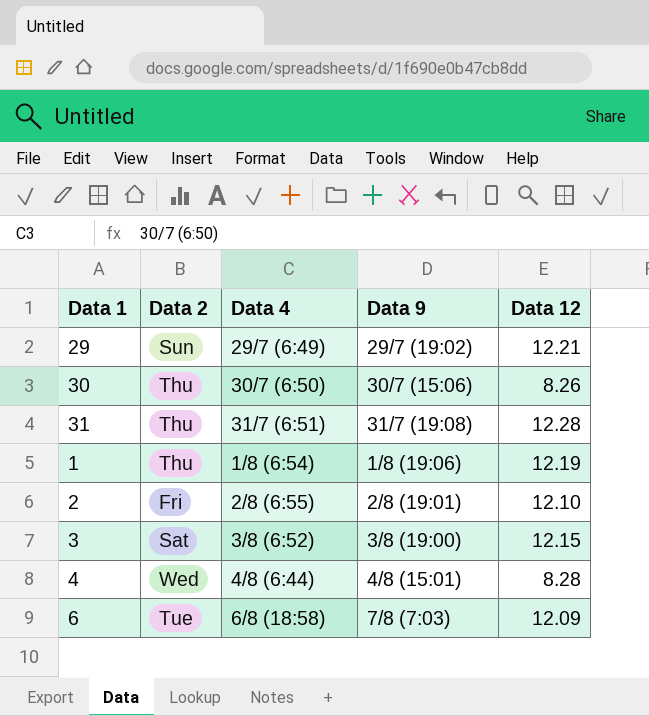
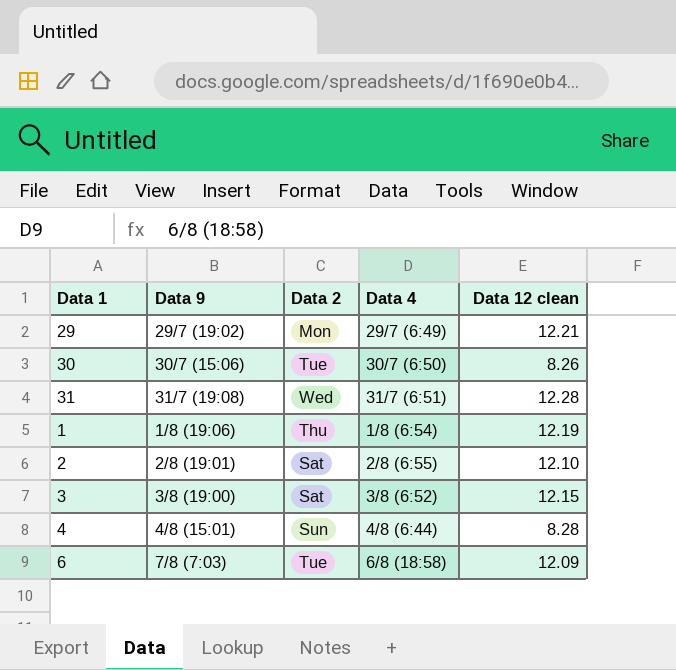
column Data 9 | position: 4 -> 2
column name: Data 12 -> Data 12 clean
29 | Data 2: Sun -> Mon
30 | Data 2: Thu -> Tue
31 | Data 2: Thu -> Wed
2 | Data 2: Fri -> Sat
4 | Data 2: Wed -> Sun

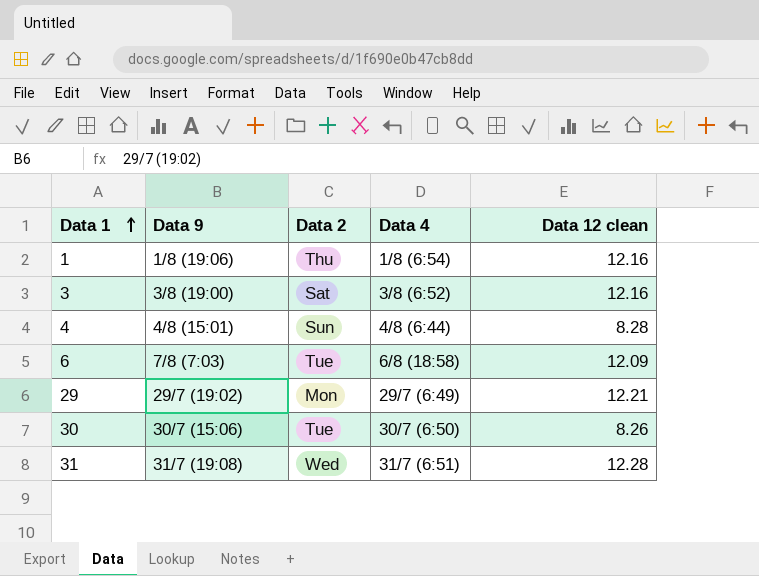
row order: none -> Data 1 ascending
row 2: 2/8 (19:01) | Sat | 2/8 (6:55) | 12.10 -> none
1 | Data 12 clean: 12.19 -> 12.16
3 | Data 12 clean: 12.15 -> 12.16

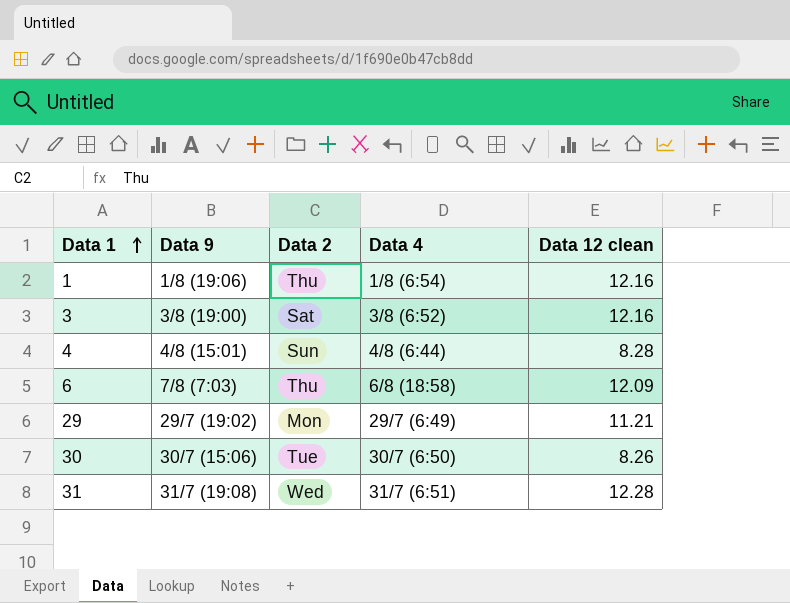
6 | Data 2: Tue -> Thu
29 | Data 12 clean: 12.21 -> 11.21

